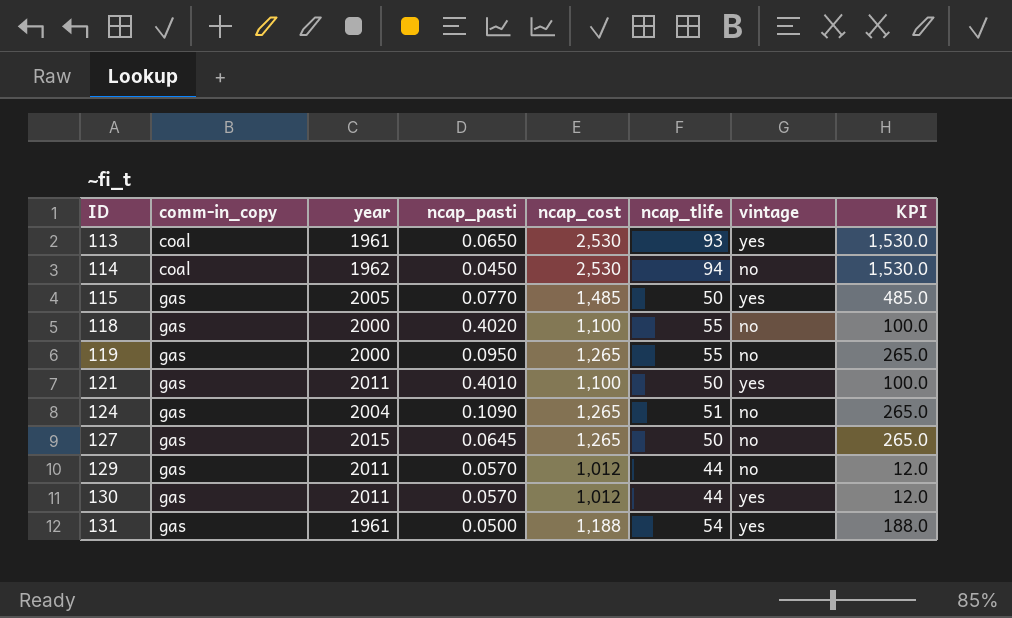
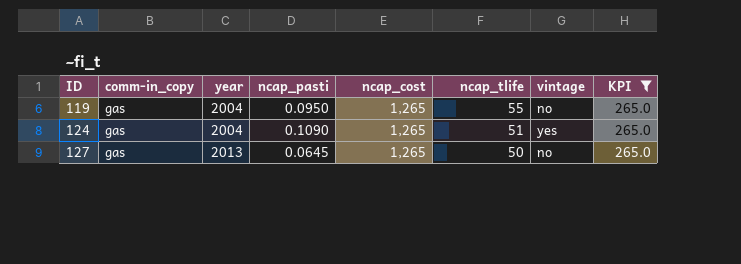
filter: none -> KPI = 265.0
119 | year: 2000 -> 2004
124 | vintage: no -> yes
127 | year: 2015 -> 2013

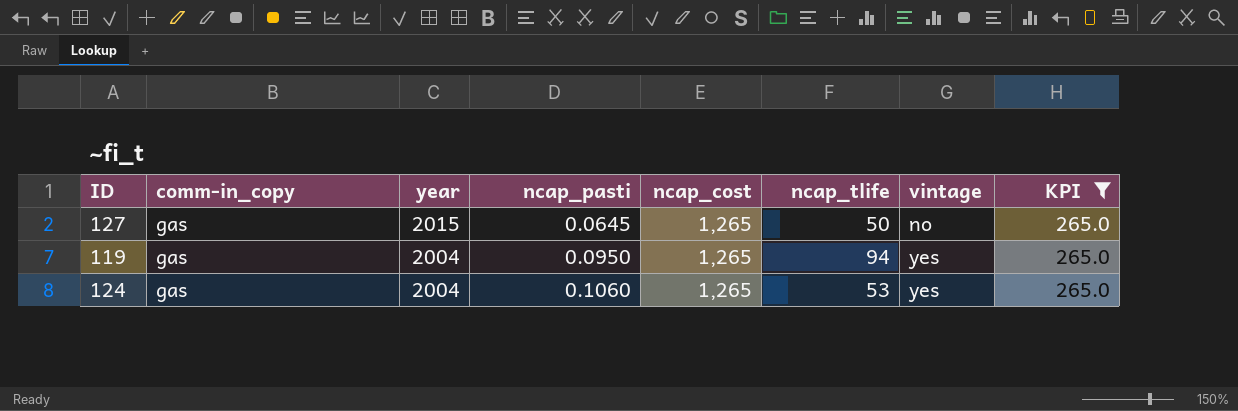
row order: ID ascending -> year descending
127 | year: 2013 -> 2015
119 | ncap_tlife: 55 -> 94
119 | vintage: no -> yes
124 | ncap_pasti: 0.1090 -> 0.1060
124 | ncap_tlife: 51 -> 53

